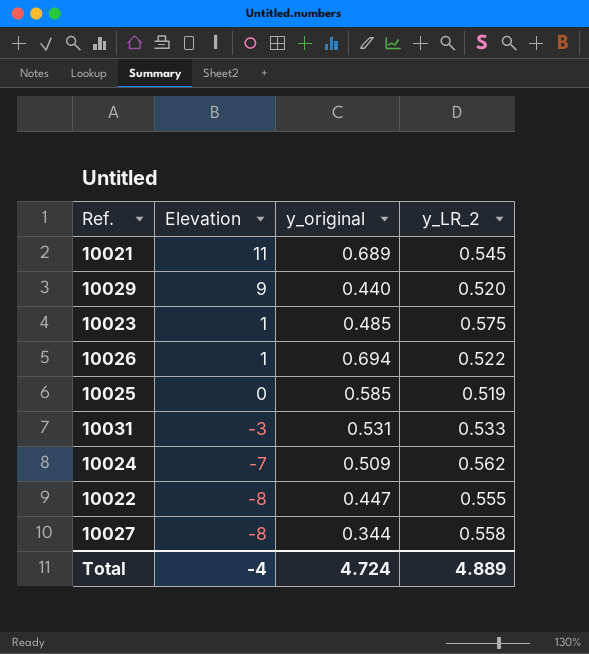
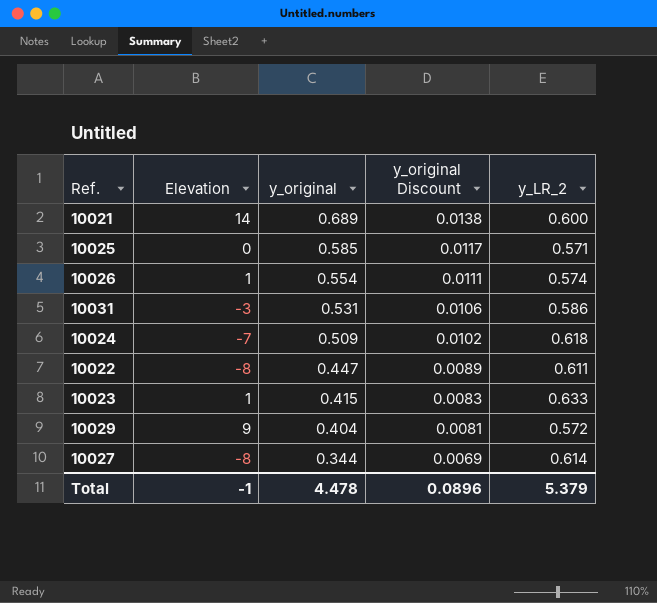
row order: Elevation descending -> y_original descending
column y_original Discount | formula: none -> [y_original] * 0.02
10021 | Elevation: 11 -> 14
10021 | y_LR_2: 0.545 -> 0.600
10025 | y_LR_2: 0.519 -> 0.571
10026 | y_original: 0.694 -> 0.554
10026 | y_LR_2: 0.522 -> 0.574
10031 | y_LR_2: 0.533 -> 0.586
10024 | y_LR_2: 0.562 -> 0.618
10022 | y_LR_2: 0.555 -> 0.611
10023 | y_original: 0.485 -> 0.415
10023 | y_LR_2: 0.575 -> 0.633
10029 | y_original: 0.440 -> 0.404
10029 | y_LR_2: 0.520 -> 0.572
10027 | y_LR_2: 0.558 -> 0.614
Total | Elevation: -4 -> -1
Total | y_original: 4.724 -> 4.478
Total | y_LR_2: 4.889 -> 5.379

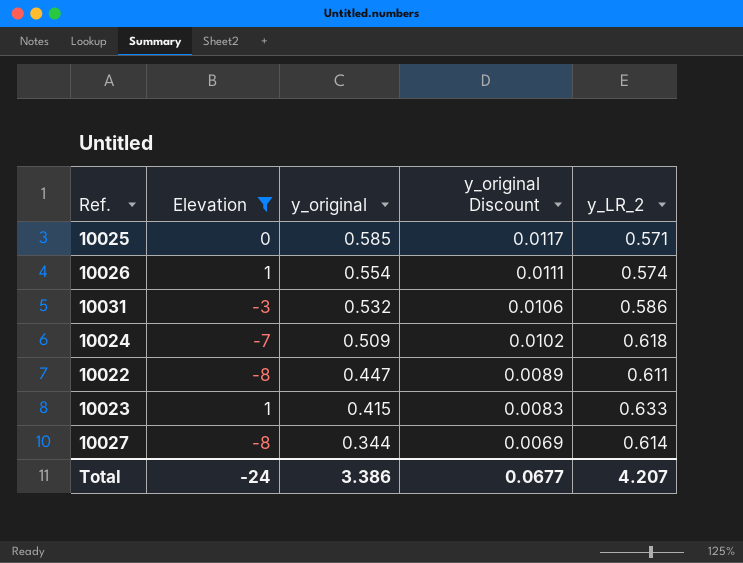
filter: none -> Elevation <= 1
10031 | y_original: 0.531 -> 0.532
Total | Elevation: -1 -> -24
Total | y_original: 4.478 -> 3.386
Total | y_original Discount: 0.0896 -> 0.0677
Total | y_LR_2: 5.379 -> 4.207

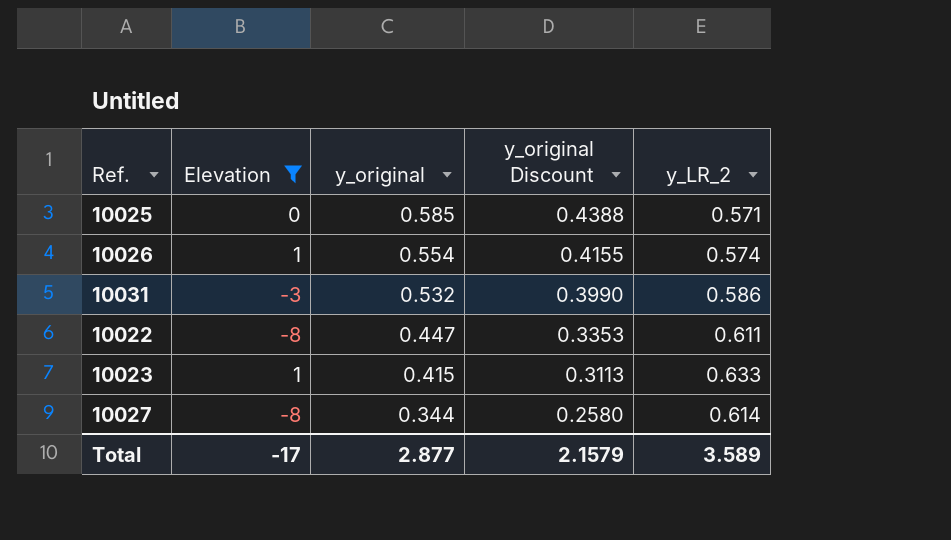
column y_original Discount | formula: [y_original] * 0.02 -> [y_original] * 0.75
row 10024: -7 | 0.509 | 0.0102 | 0.618 -> none
Total | Elevation: -24 -> -17
Total | y_original: 3.386 -> 2.877
Total | y_original Discount: 0.0677 -> 2.1579
Total | y_LR_2: 4.207 -> 3.589

